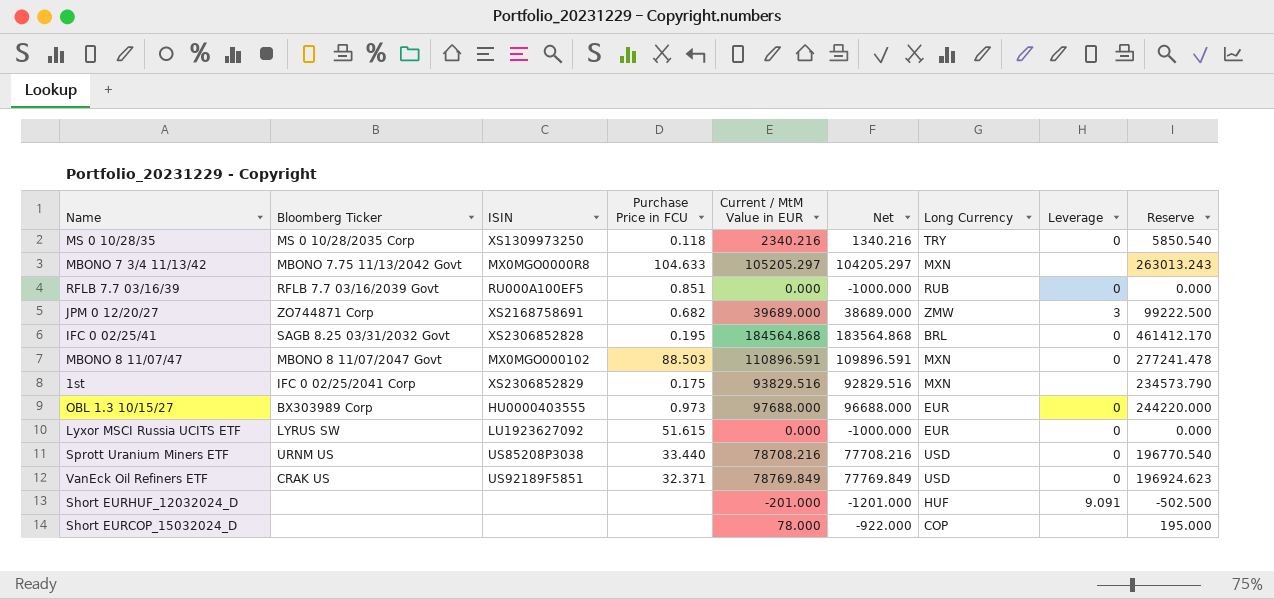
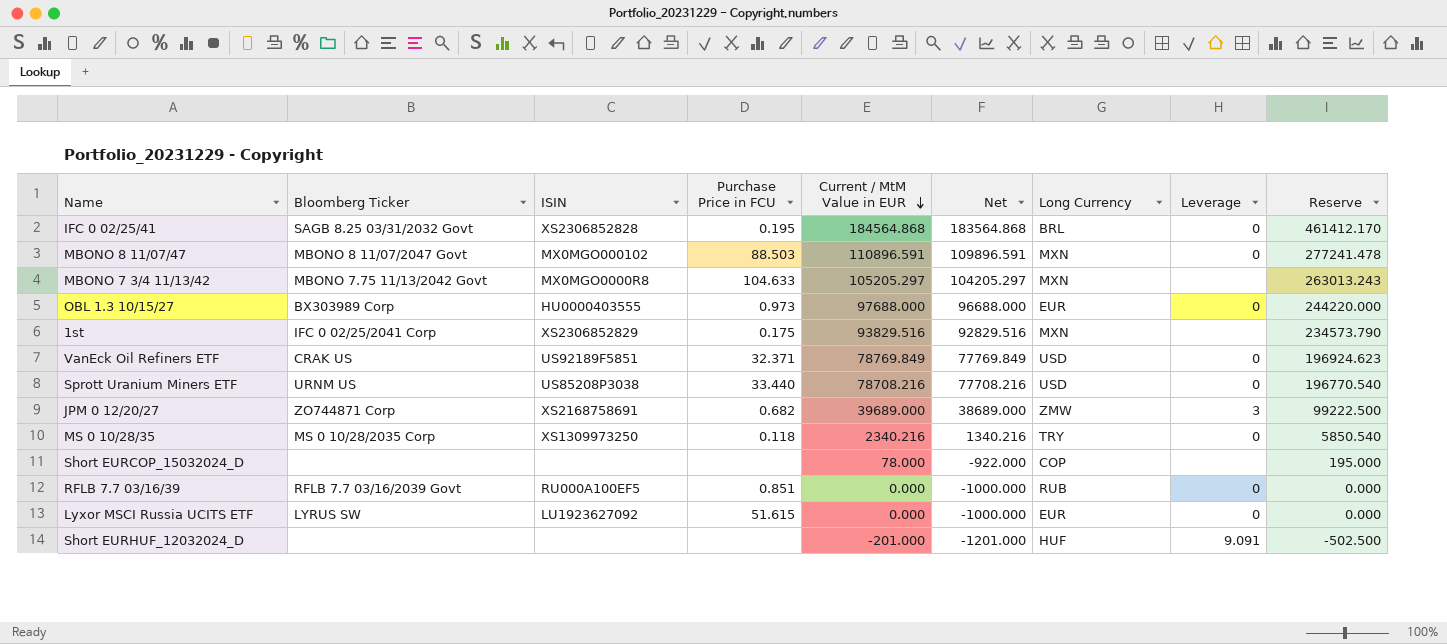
row order: none -> Current / MtM Value in EUR descending

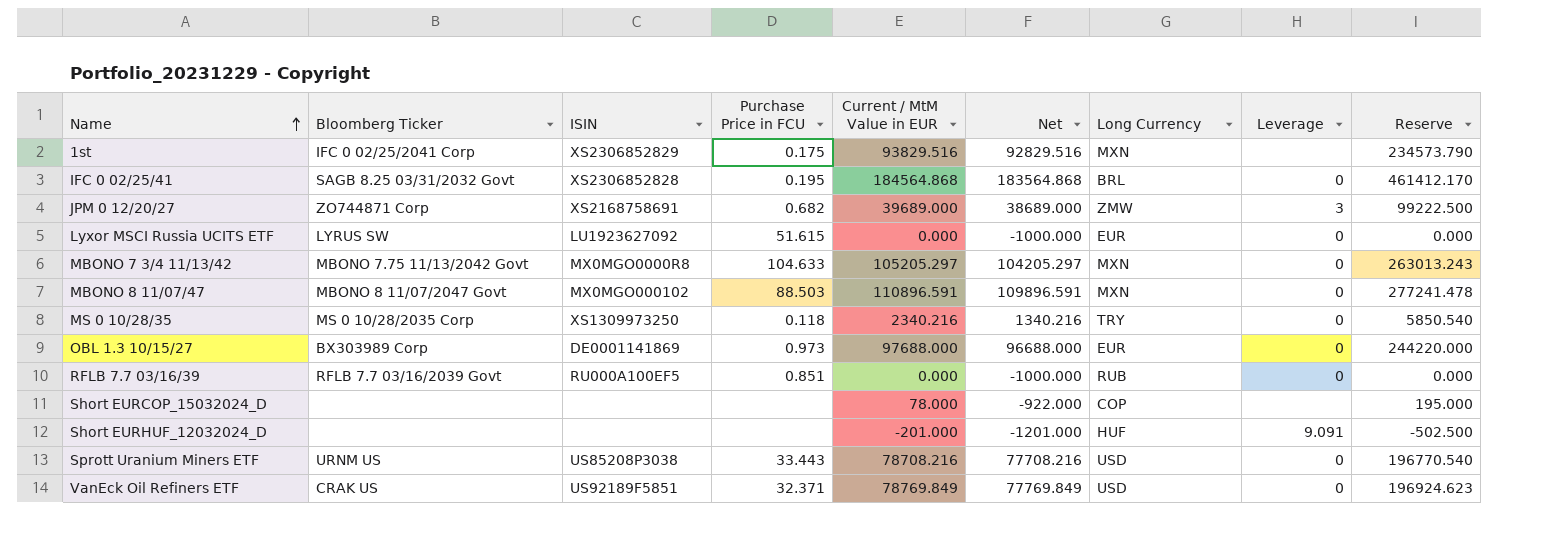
row order: Current / MtM Value in EUR descending -> Name ascending
MBONO 7 3/4 11/13/42 | Leverage: none -> 0
OBL 1.3 10/15/27 | ISIN: HU0000403555 -> DE0001141869
Sprott Uranium Miners ETF | Purchase Price in FCU: 33.440 -> 33.443

